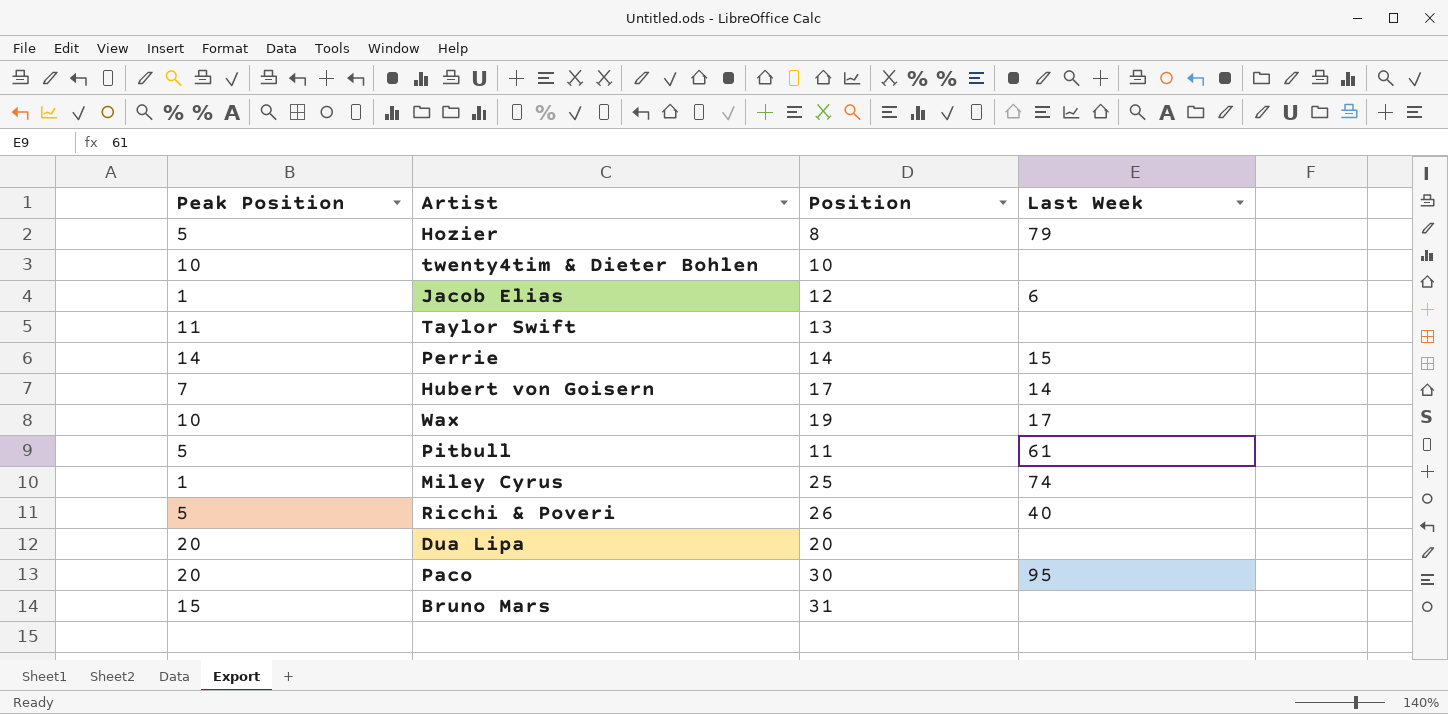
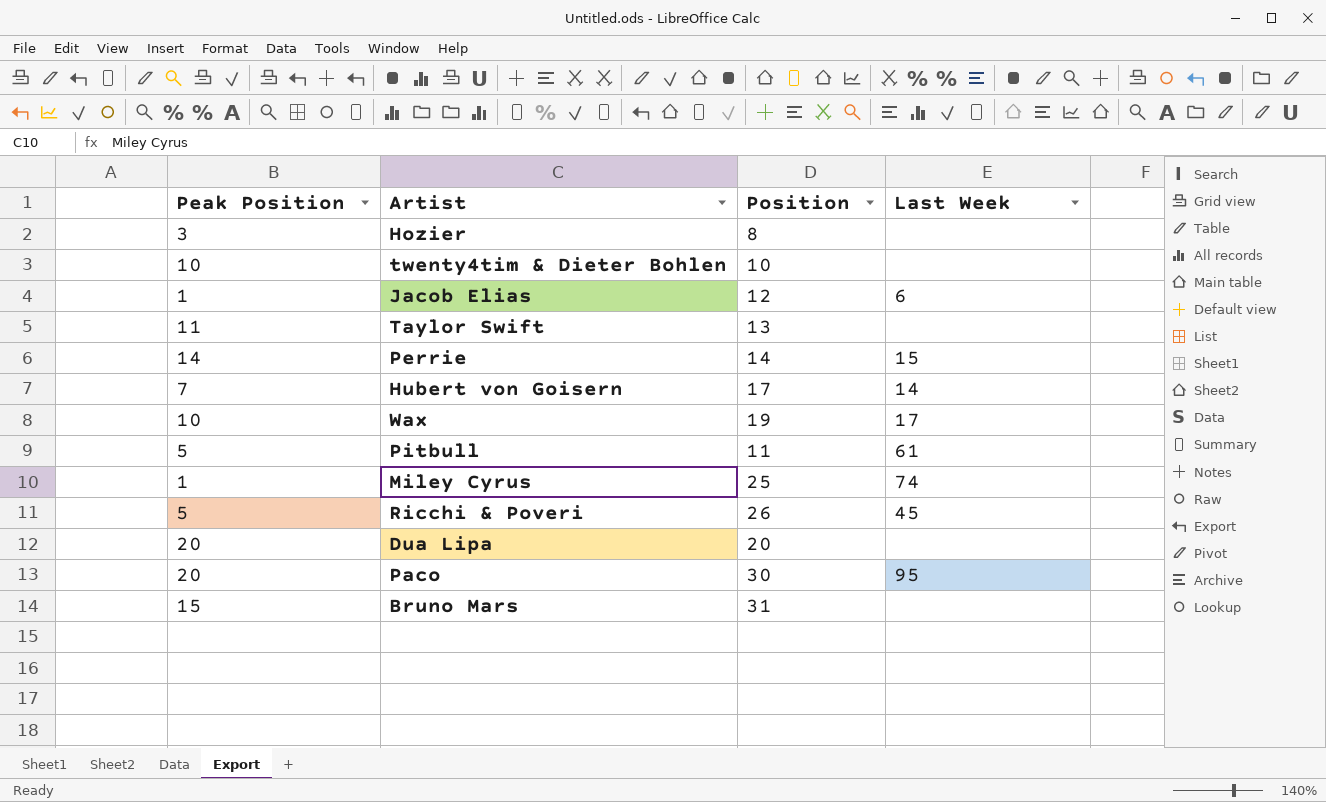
Hozier | Peak Position: 5 -> 3
Hozier | Last Week: 79 -> none
Ricchi & Poveri | Last Week: 40 -> 45

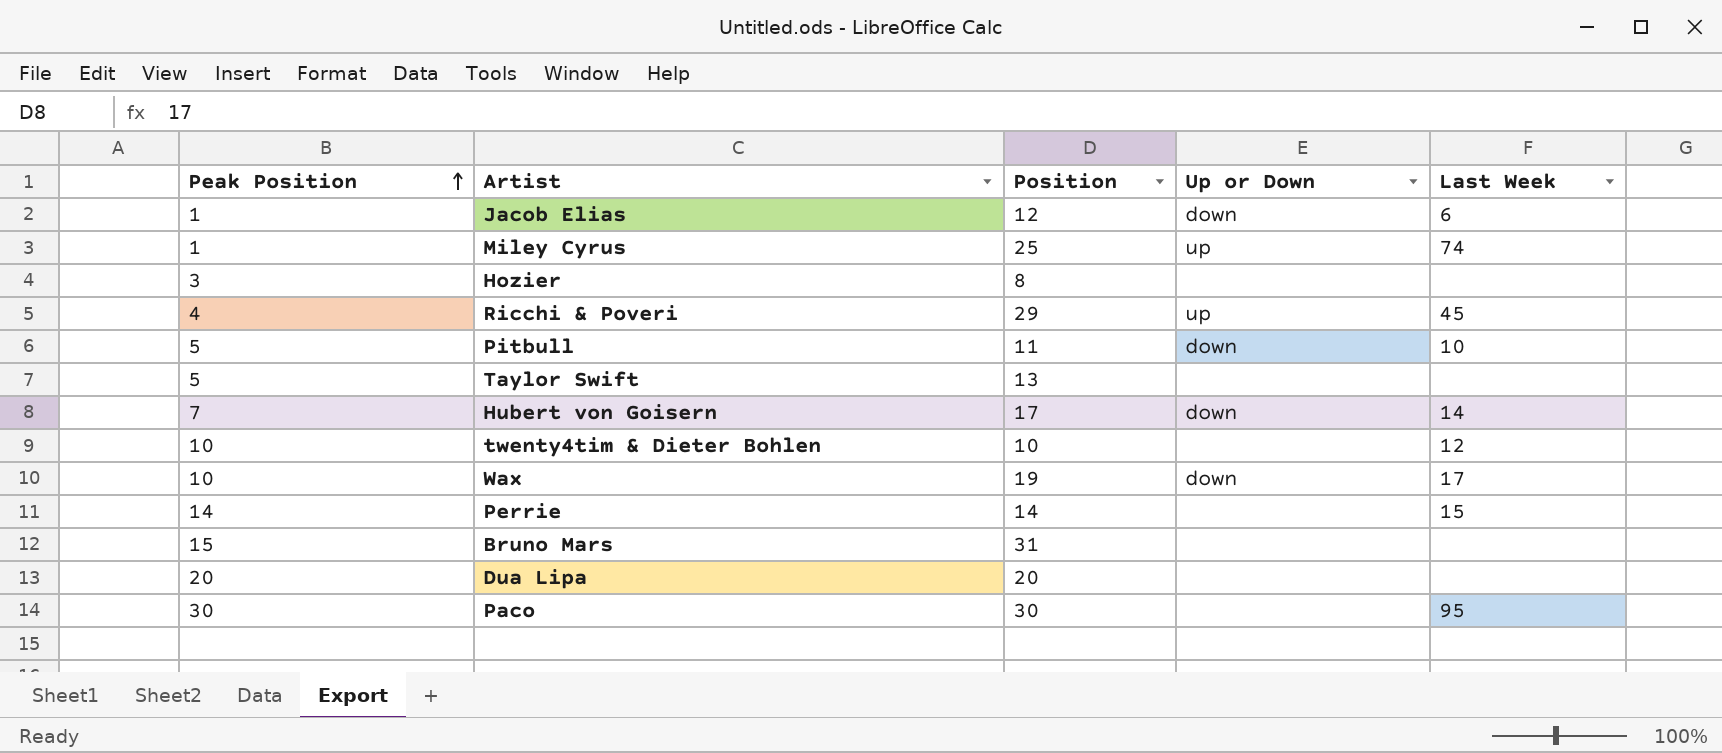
row order: none -> Peak Position ascending
column Up or Down | position: none -> 4
Ricchi & Poveri | Peak Position: 5 -> 4
Ricchi & Poveri | Position: 26 -> 29
Pitbull | Last Week: 61 -> 10
Taylor Swift | Peak Position: 11 -> 5
twenty4tim & Dieter Bohlen | Last Week: none -> 12
Paco | Peak Position: 20 -> 30

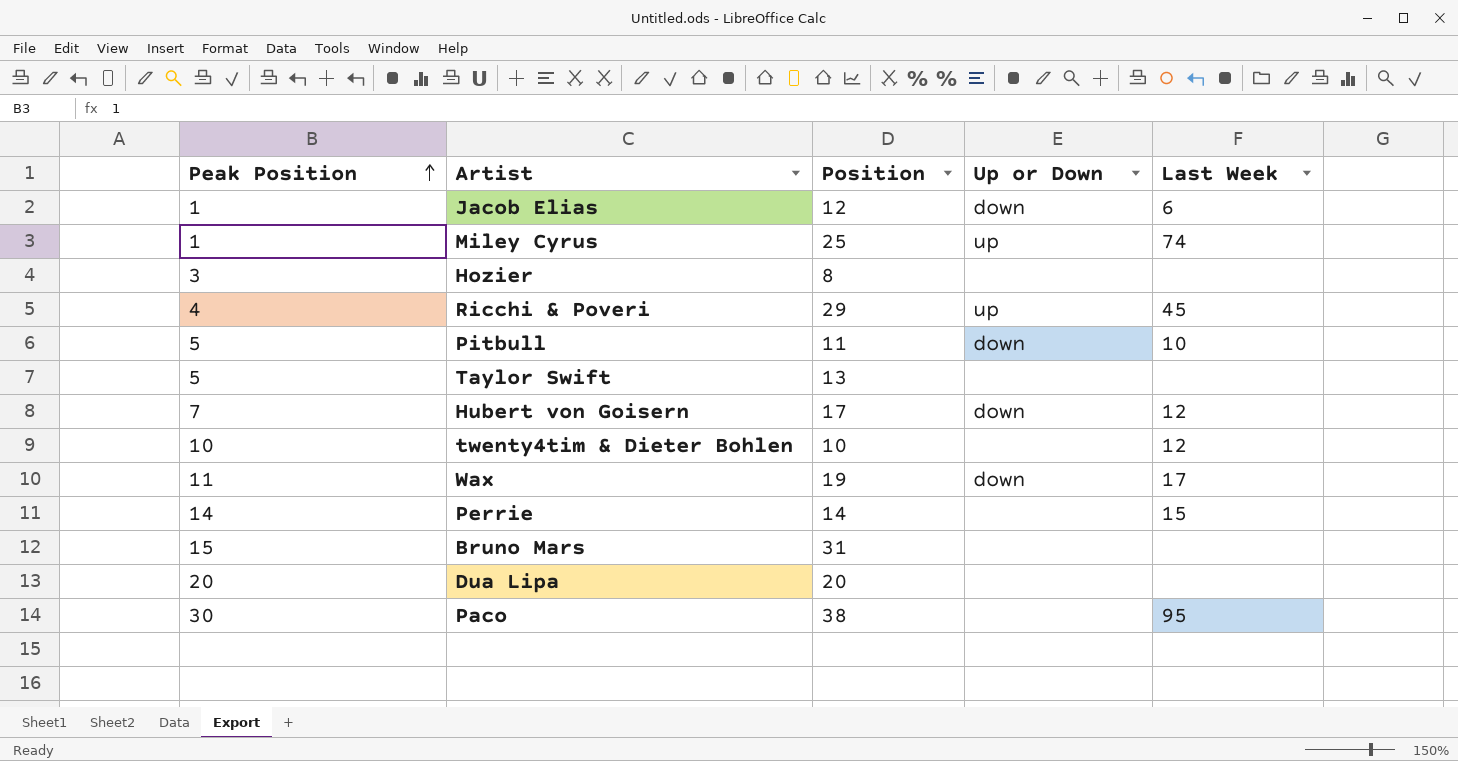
Hubert von Goisern | Last Week: 14 -> 12
Wax | Peak Position: 10 -> 11
Paco | Position: 30 -> 38

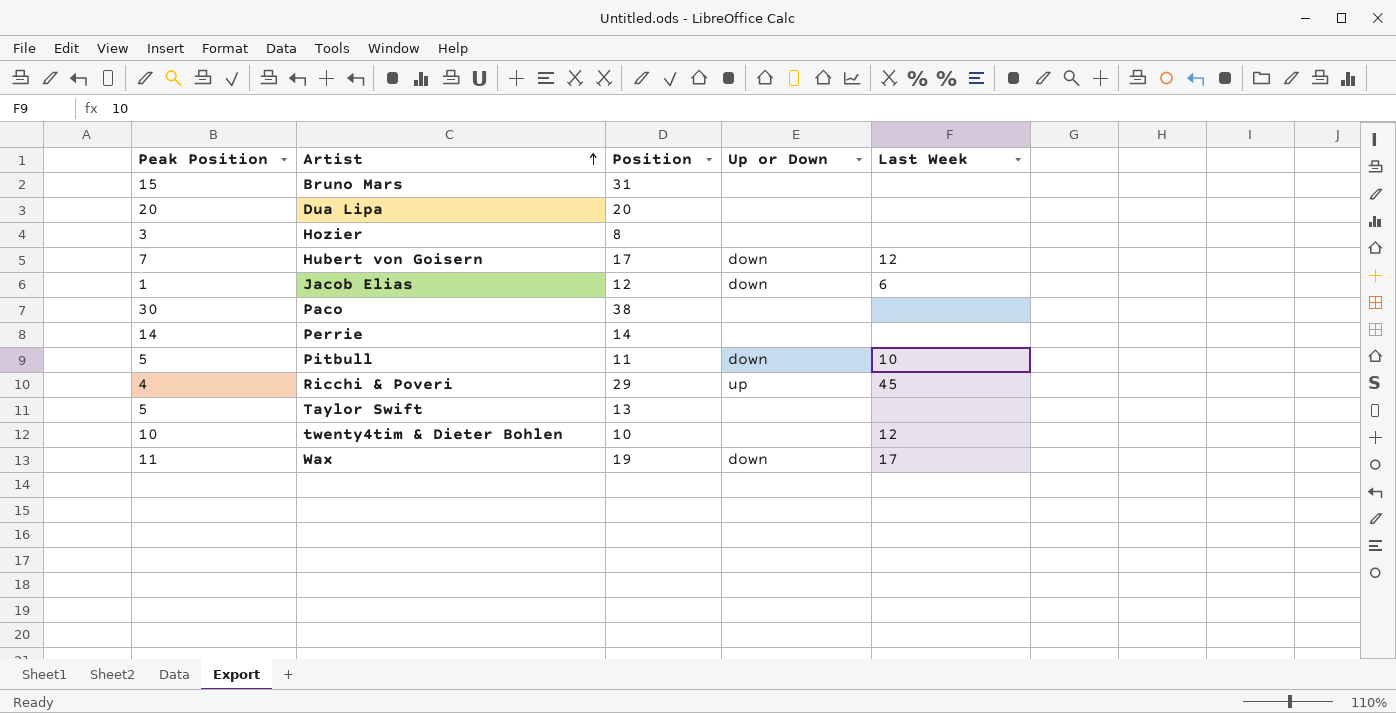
row order: Peak Position ascending -> Artist ascending
row Miley Cyrus: 1 | 25 | up | 74 -> none
Paco | Last Week: 95 -> none
Perrie | Last Week: 15 -> none

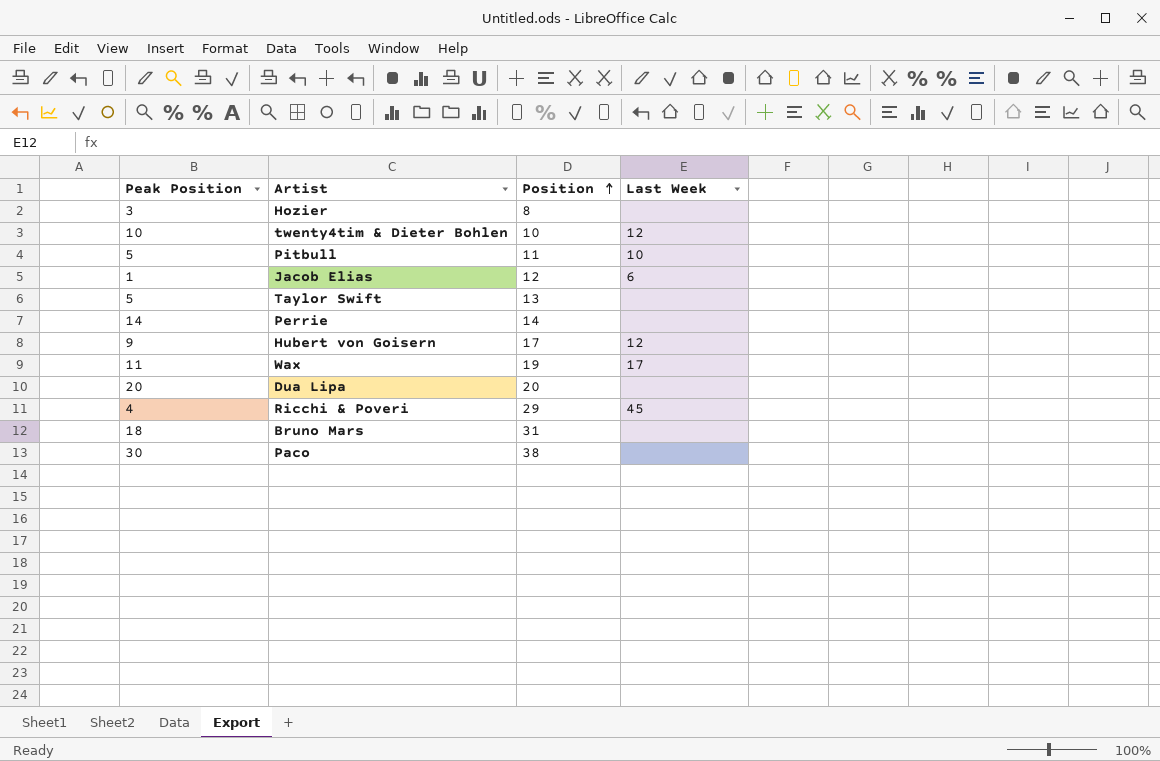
row order: Artist ascending -> Position ascending
column Up or Down | position: 4 -> none
Hubert von Goisern | Peak Position: 7 -> 9
Bruno Mars | Peak Position: 15 -> 18

